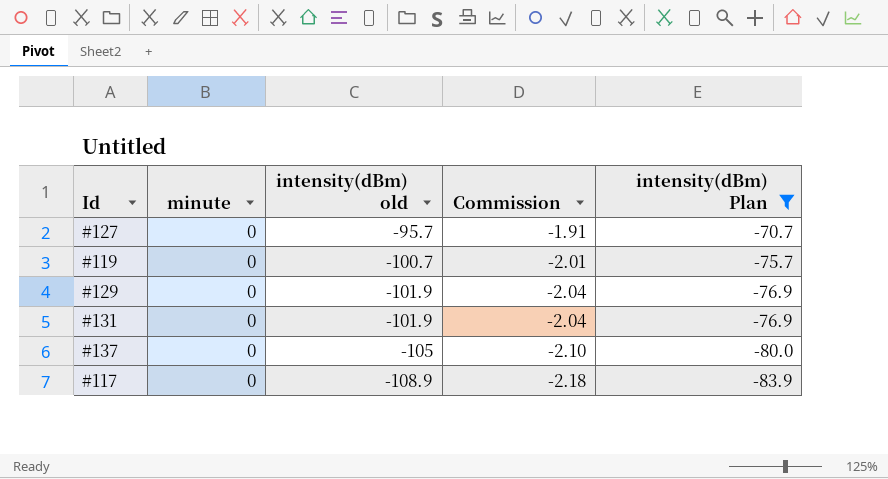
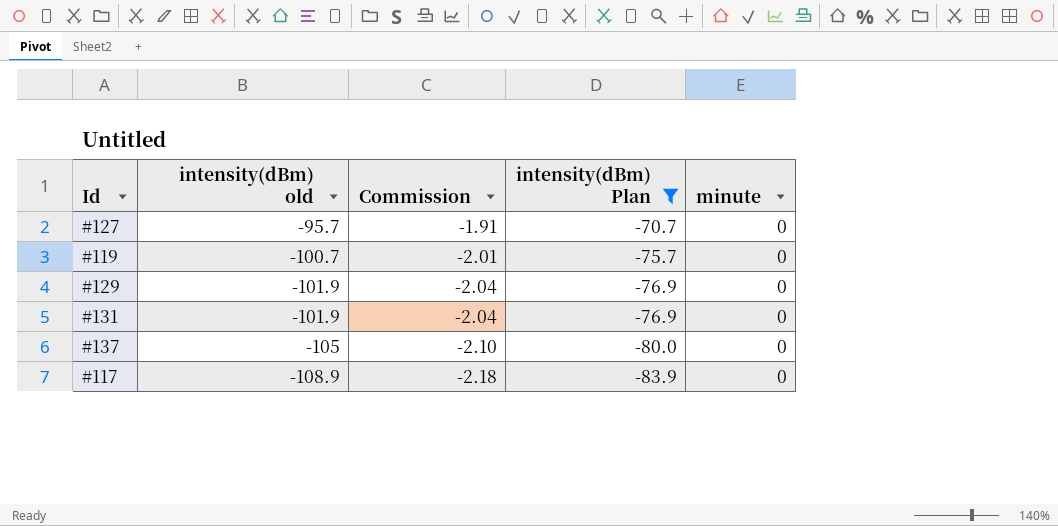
column minute | position: 2 -> 5

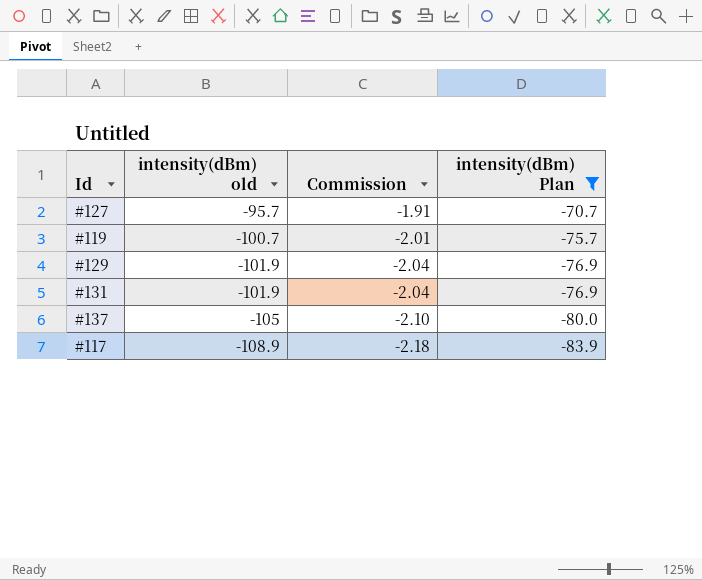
column minute | position: 5 -> none

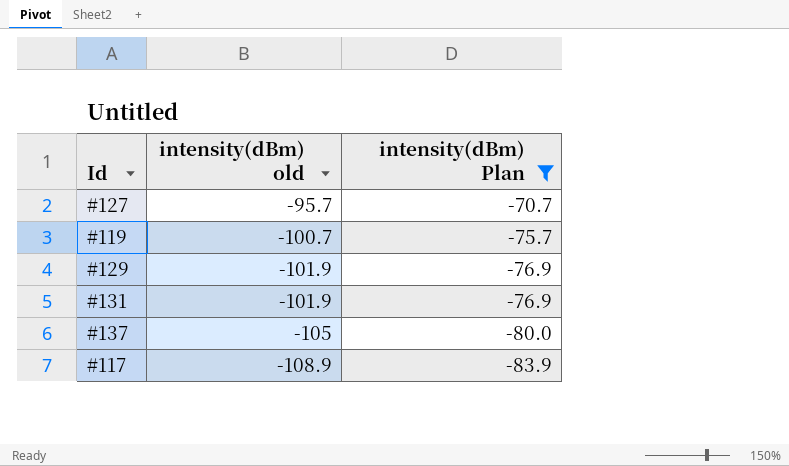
column Commission | formula: [intensity(dBm) old] * 0.02 -> none

